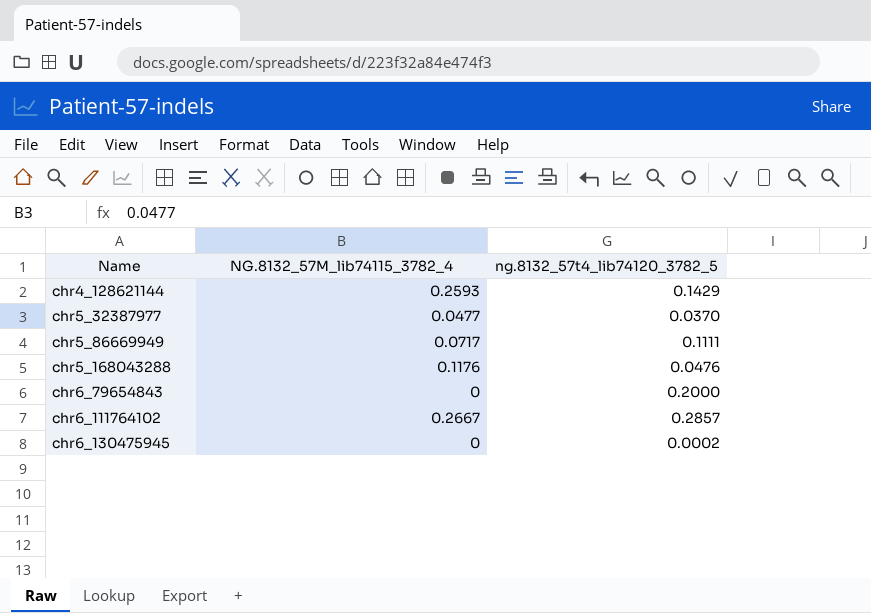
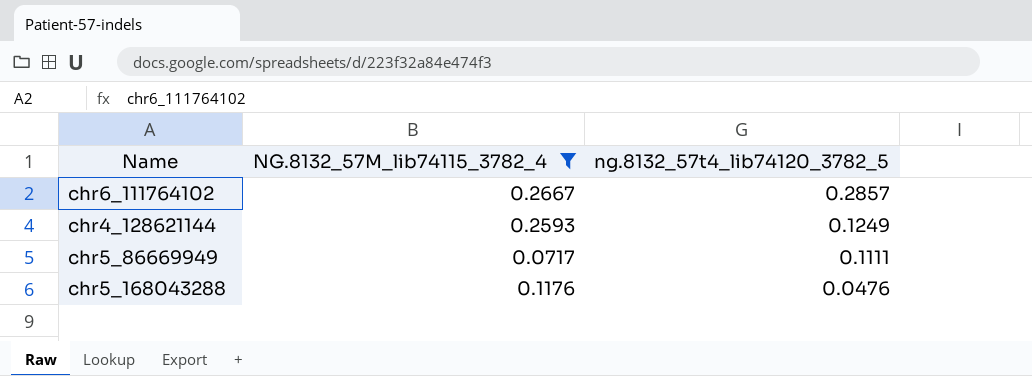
filter: none -> NG.8132_57M_lib74115_3782_4 >= 0.0717
row order: Name ascending -> ng.8132_57t4_lib74120_3782_5 descending
chr4_128621144 | ng.8132_57t4_lib74120_3782_5: 0.1429 -> 0.1249

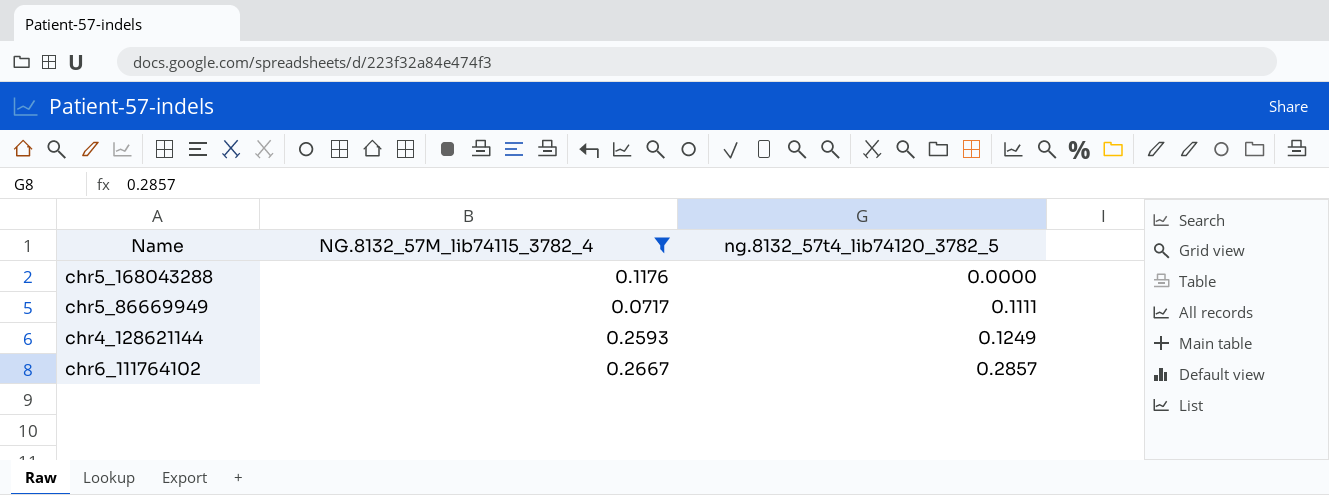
row order: ng.8132_57t4_lib74120_3782_5 descending -> ng.8132_57t4_lib74120_3782_5 ascending
chr5_168043288 | ng.8132_57t4_lib74120_3782_5: 0.0476 -> 0.0000

